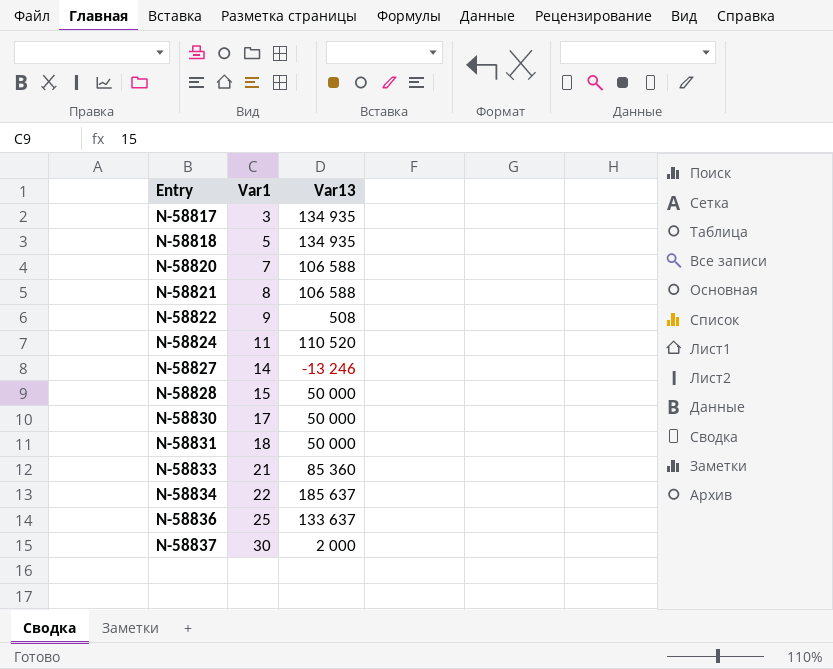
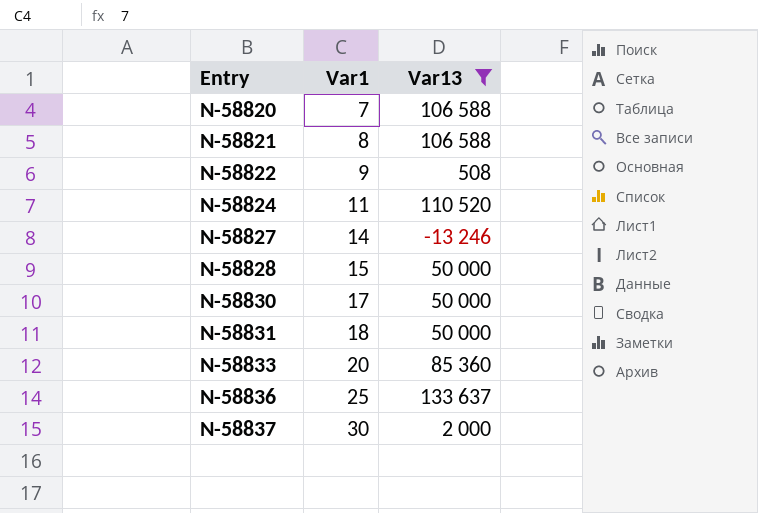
filter: none -> Var13 <= 133 637
N-58833 | Var1: 21 -> 20

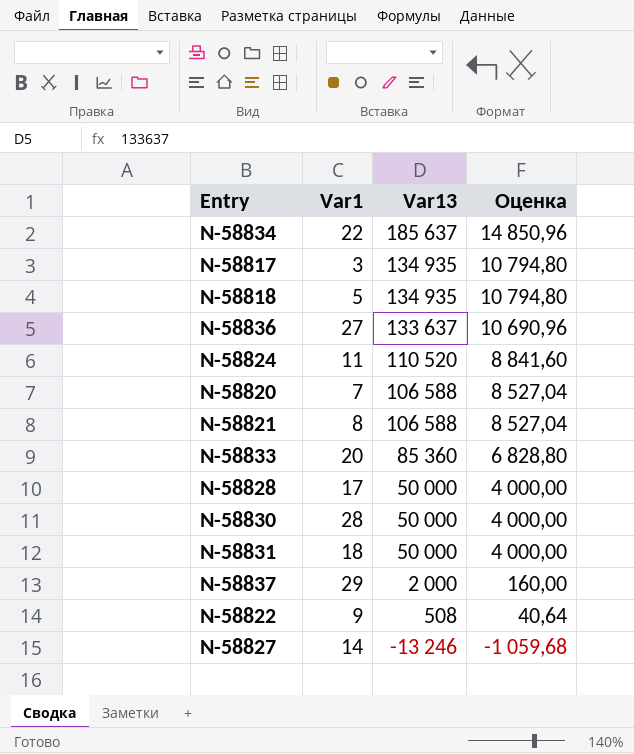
filter: Var13 <= 133 637 -> none
row order: Entry ascending -> Var13 descending
column Оценка | formula: none -> [Var13] * 0,08
N-58836 | Var1: 25 -> 27
N-58828 | Var1: 15 -> 17
N-58830 | Var1: 17 -> 28
N-58837 | Var1: 30 -> 29

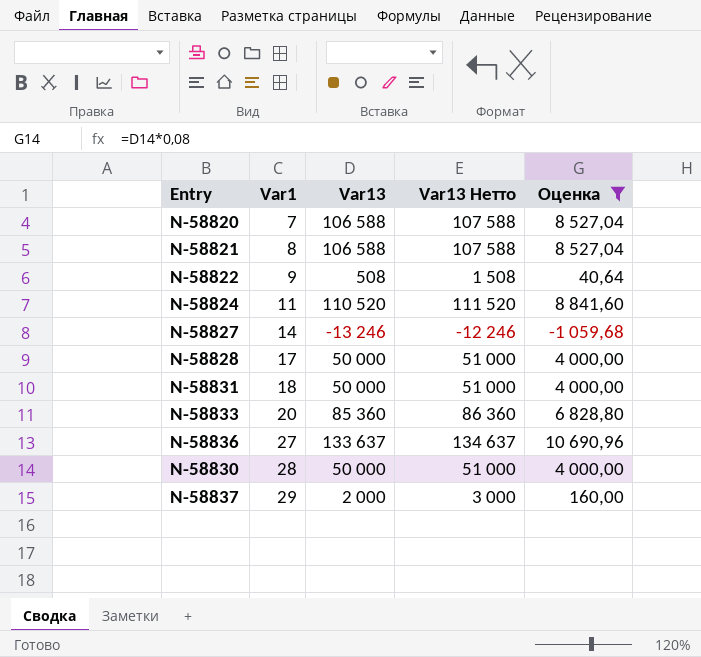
filter: none -> Оценка <= 10 690,96
row order: Var13 descending -> Var1 ascending
column Var13 Нетто | formula: none -> [Var13] + 1000

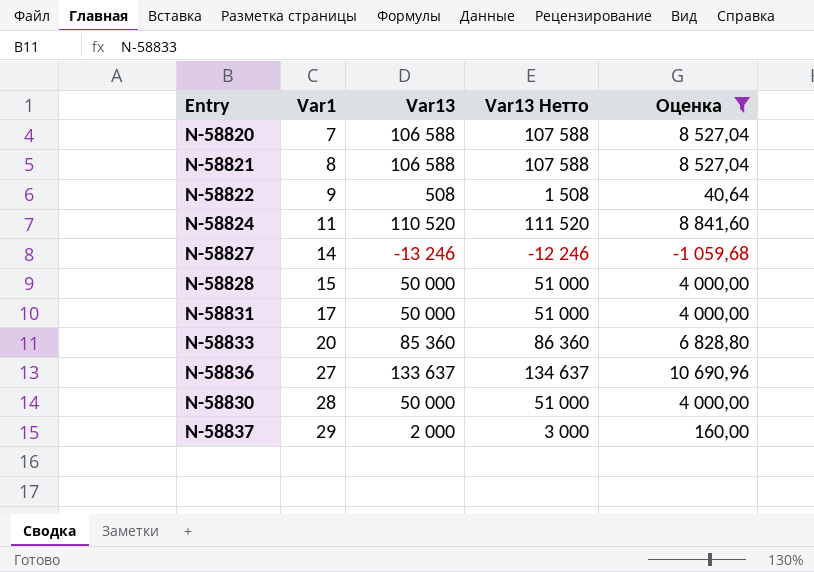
N-58828 | Var1: 17 -> 15
N-58831 | Var1: 18 -> 17

